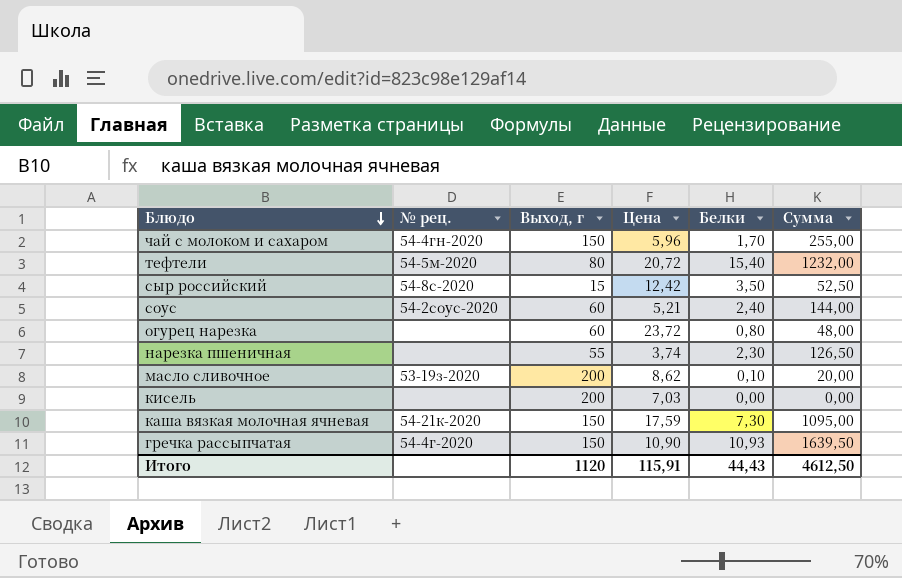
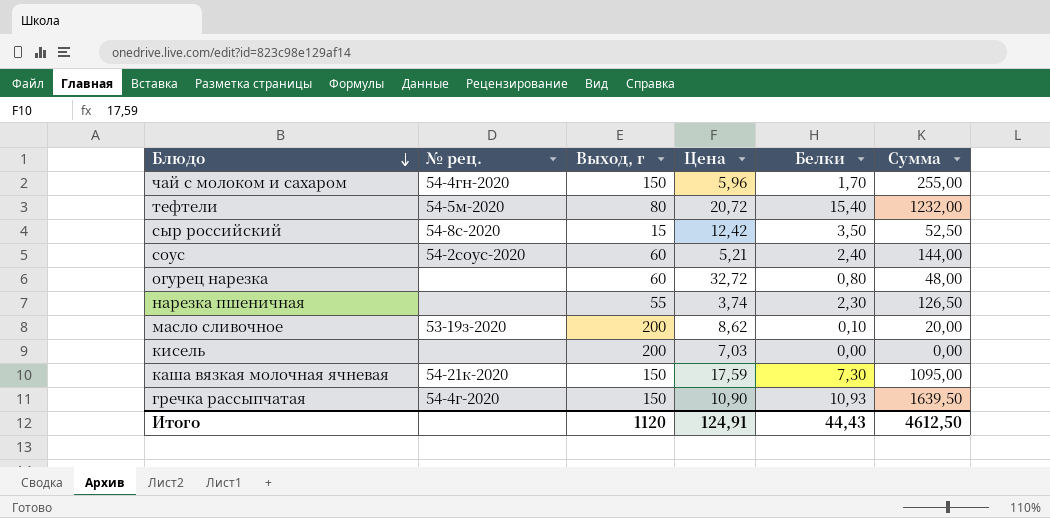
огурец нарезка | Цена: 23,72 -> 32,72
Итого | Цена: 115,91 -> 124,91

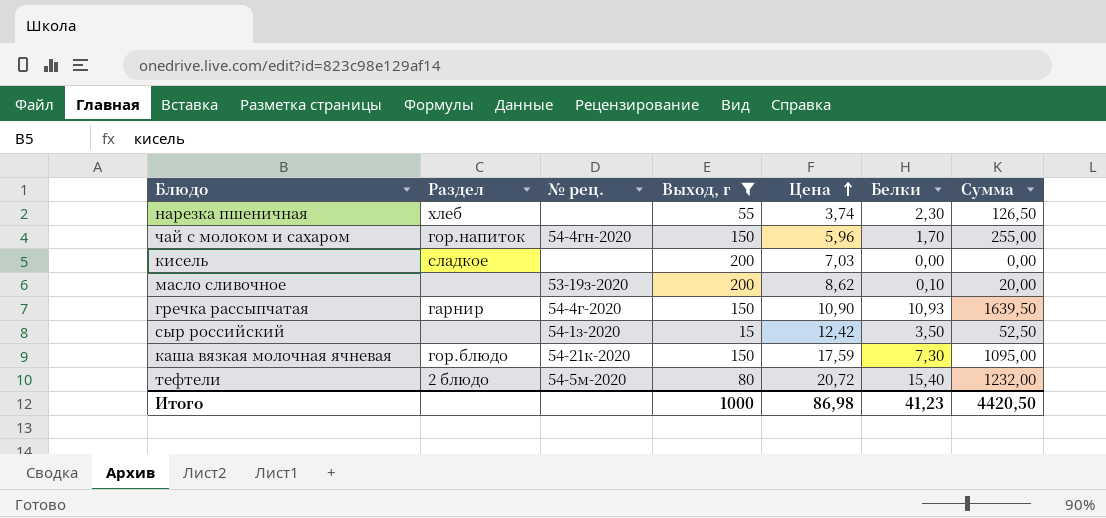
filter: none -> Выход, г != 60
row order: Блюдо descending -> Цена ascending
column Раздел | position: none -> 2
сыр российский | № рец.: 54-8с-2020 -> 54-1з-2020
Итого | Выход, г: 1120 -> 1000
Итого | Цена: 124,91 -> 86,98
Итого | Белки: 44,43 -> 41,23
Итого | Сумма: 4612,50 -> 4420,50

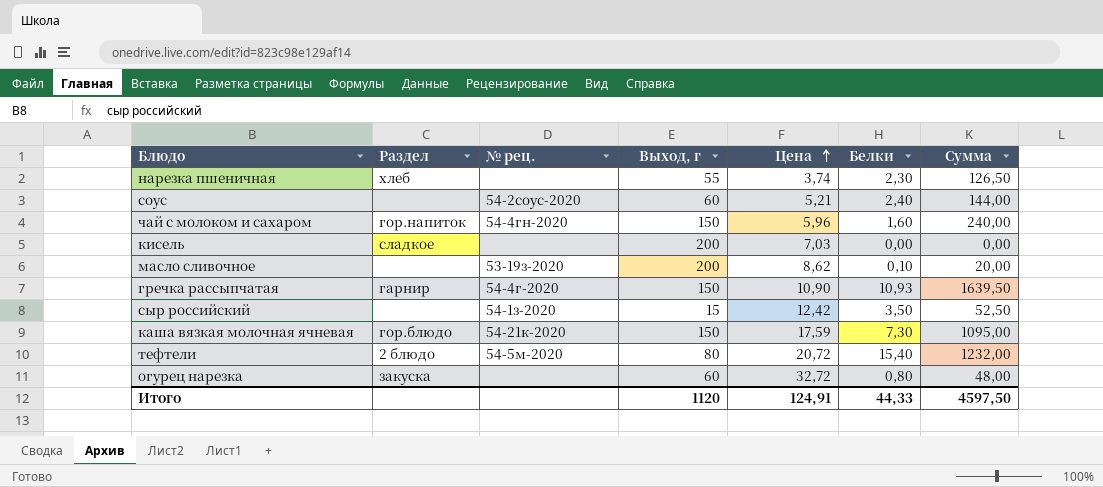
filter: Выход, г != 60 -> none
чай с молоком и сахаром | Белки: 1,70 -> 1,60
чай с молоком и сахаром | Сумма: 255,00 -> 240,00
Итого | Выход, г: 1000 -> 1120
Итого | Цена: 86,98 -> 124,91
Итого | Белки: 41,23 -> 44,33
Итого | Сумма: 4420,50 -> 4597,50

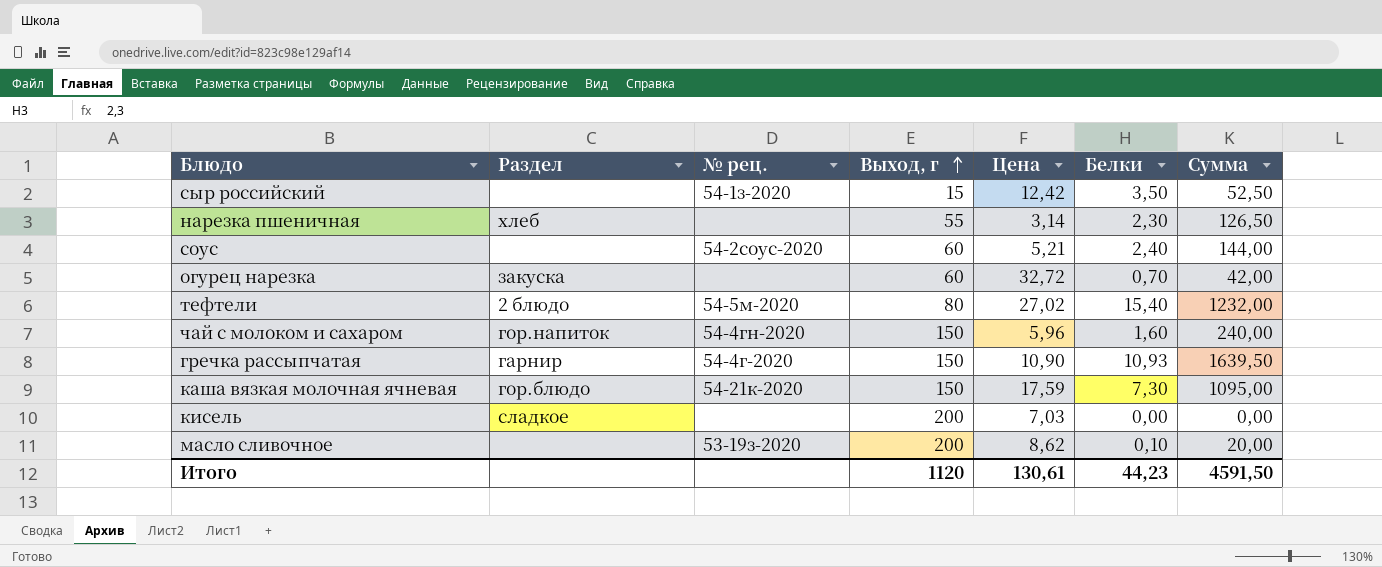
row order: Цена ascending -> Выход, г ascending
нарезка пшеничная | Цена: 3,74 -> 3,14
огурец нарезка | Белки: 0,80 -> 0,70
огурец нарезка | Сумма: 48,00 -> 42,00
тефтели | Цена: 20,72 -> 27,02
Итого | Цена: 124,91 -> 130,61
Итого | Белки: 44,33 -> 44,23
Итого | Сумма: 4597,50 -> 4591,50

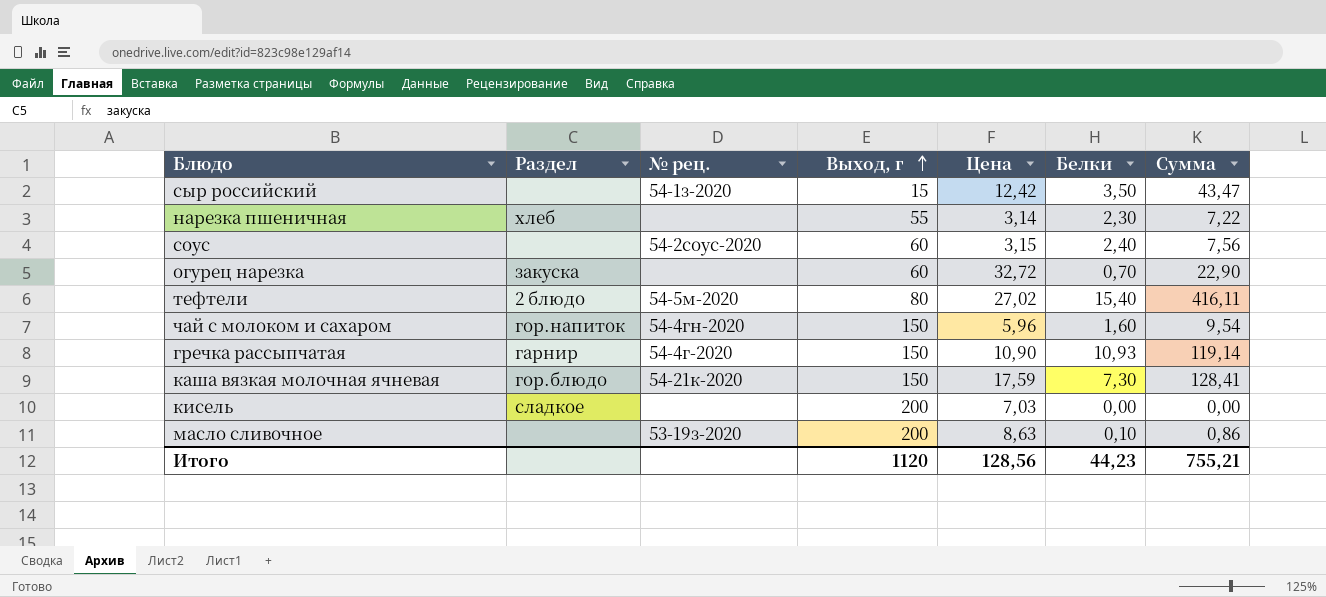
column Сумма | formula: [Выход, г] * [Белки] -> [Цена] * [Белки]
соус | Цена: 5,21 -> 3,15
масло сливочное | Цена: 8,62 -> 8,63
Итого | Цена: 130,61 -> 128,56
Итого | Сумма: 4591,50 -> 755,21

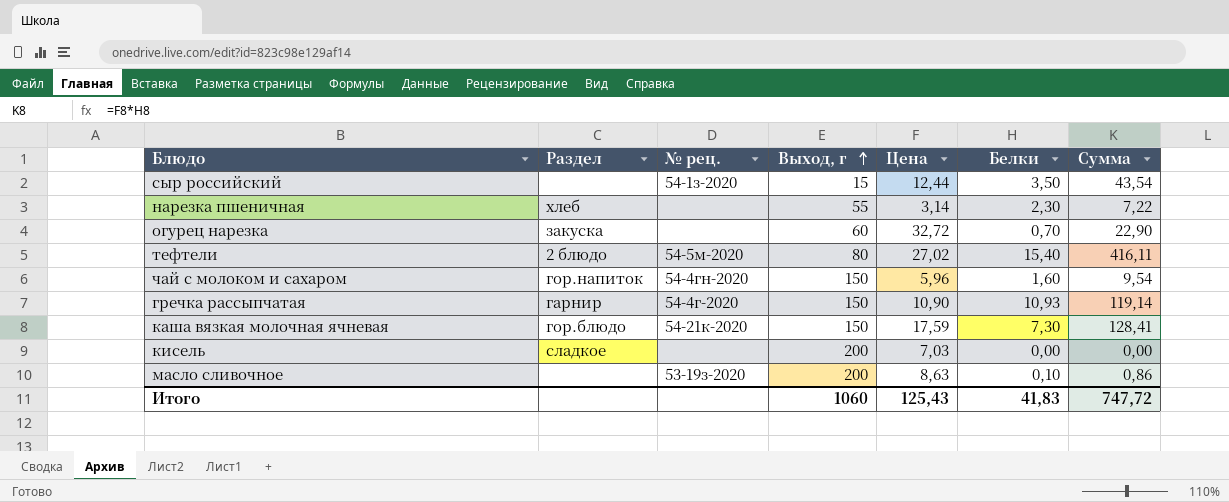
row соус: none | 54-2соус-2020 | 60 | 3,15 | 2,40 | 7,56 -> none
сыр российский | Цена: 12,42 -> 12,44
сыр российский | Сумма: 43,47 -> 43,54
Итого | Выход, г: 1120 -> 1060
Итого | Цена: 128,56 -> 125,43
Итого | Белки: 44,23 -> 41,83
Итого | Сумма: 755,21 -> 747,72

